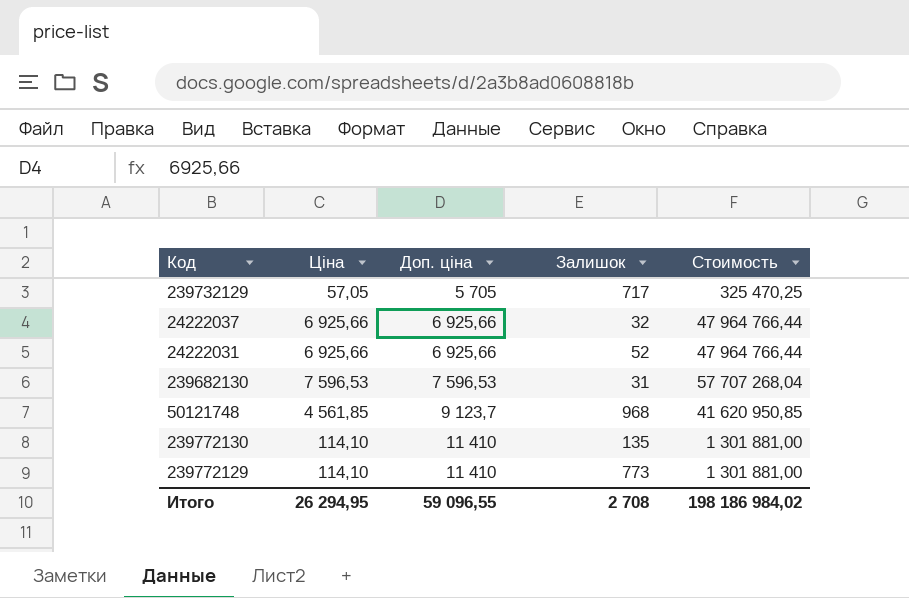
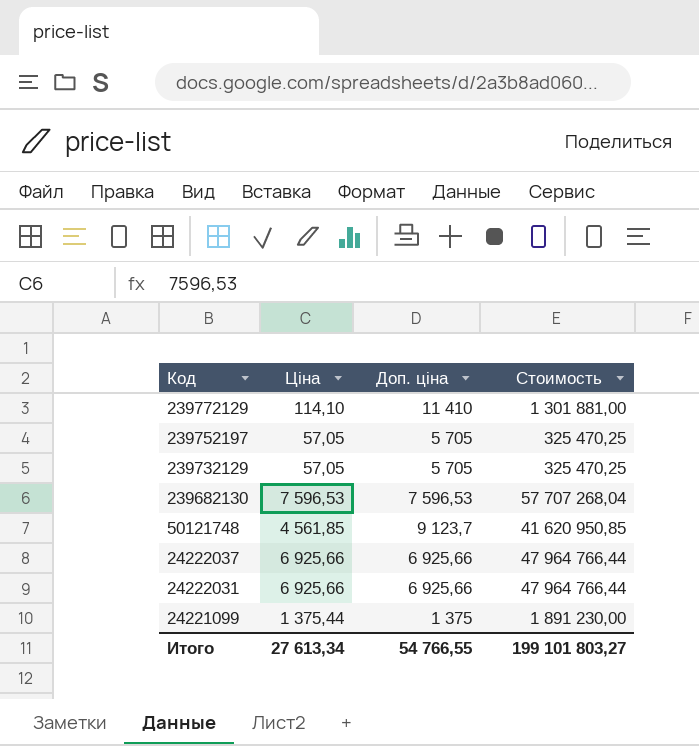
row order: Доп. ціна ascending -> Код descending
column Залишок | position: 4 -> none
row 239772130: 114,10 | 11 410 | 135 | 1 301 881,00 -> none
row 239752197: none -> 57,05 | 5 705 | 325 470,25
row 24221099: none -> 1 375,44 | 1 375 | 1 891 230,00
Итого | Ціна: 26 294,95 -> 27 613,34
Итого | Доп. ціна: 59 096,55 -> 54 766,55
Итого | Стоимость: 198 186 984,02 -> 199 101 803,27

